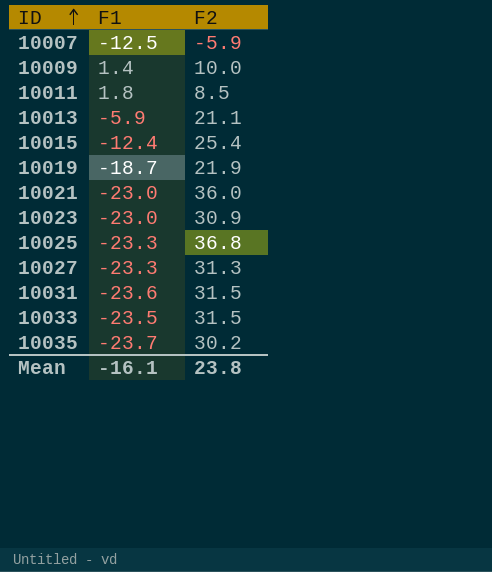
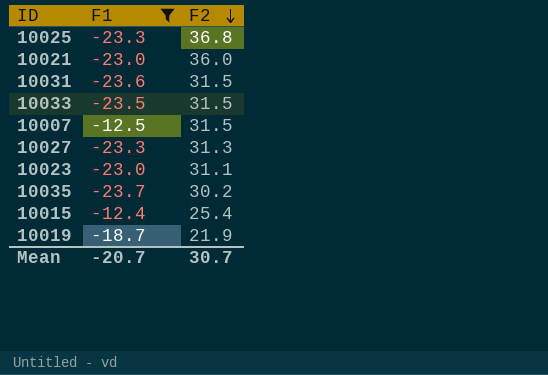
filter: none -> F1 <= -12.4
row order: ID ascending -> F2 descending
10007 | F2: -5.9 -> 31.5
10023 | F2: 30.9 -> 31.1
Mean | F1: -16.1 -> -20.7
Mean | F2: 23.8 -> 30.7

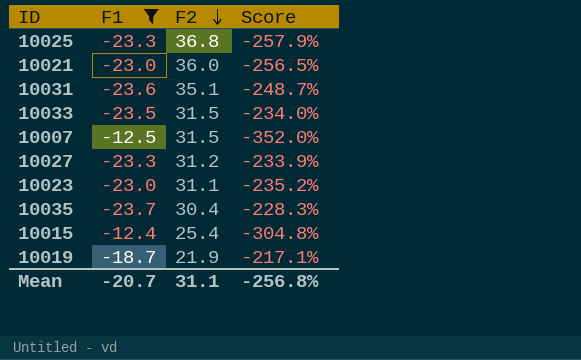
column Score | formula: none -> ([F2] - [F1]) / [F1]
10031 | F2: 31.5 -> 35.1
10027 | F2: 31.3 -> 31.2
10035 | F2: 30.2 -> 30.4
Mean | F2: 30.7 -> 31.1

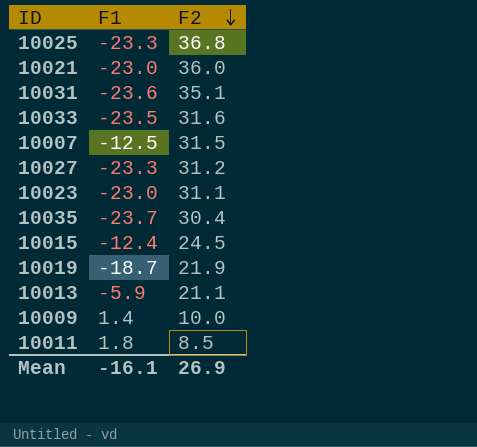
filter: F1 <= -12.4 -> none
column Score | formula: ([F2] - [F1]) / [F1] -> none
10033 | F2: 31.5 -> 31.6
10015 | F2: 25.4 -> 24.5
Mean | F1: -20.7 -> -16.1
Mean | F2: 31.1 -> 26.9

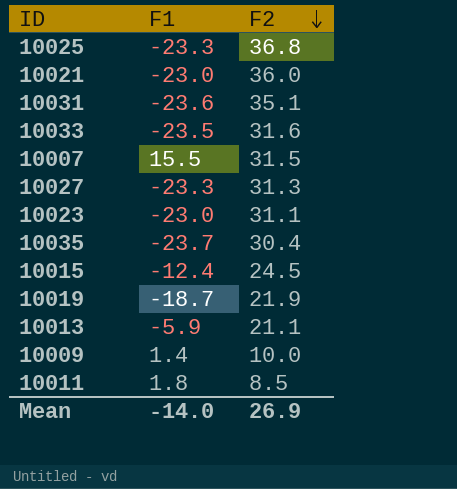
10007 | F1: -12.5 -> 15.5
10027 | F2: 31.2 -> 31.3
Mean | F1: -16.1 -> -14.0

